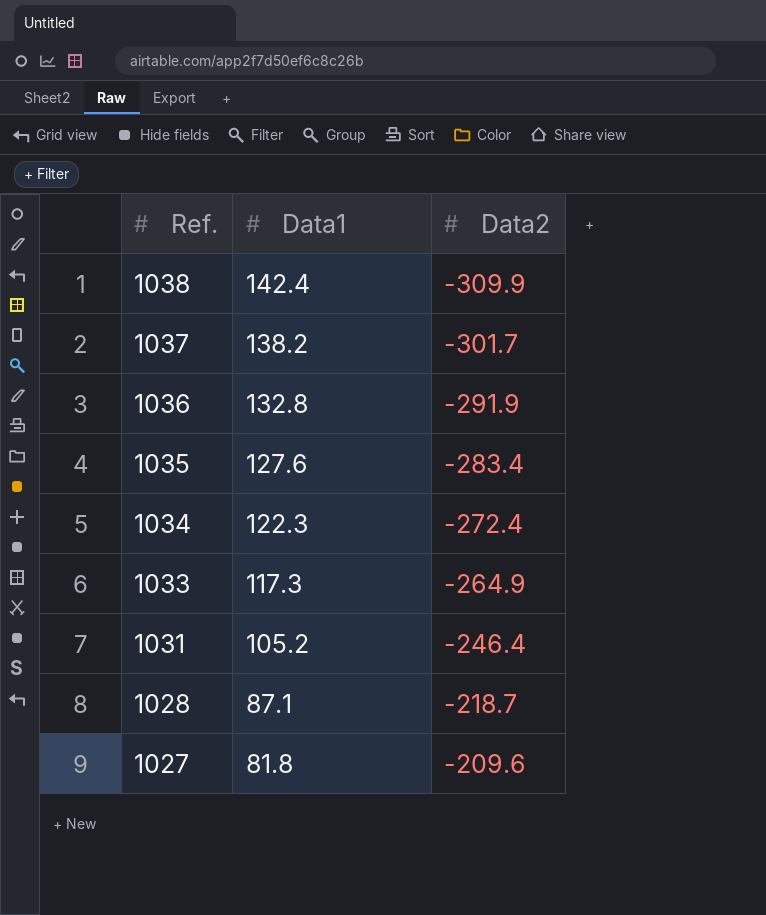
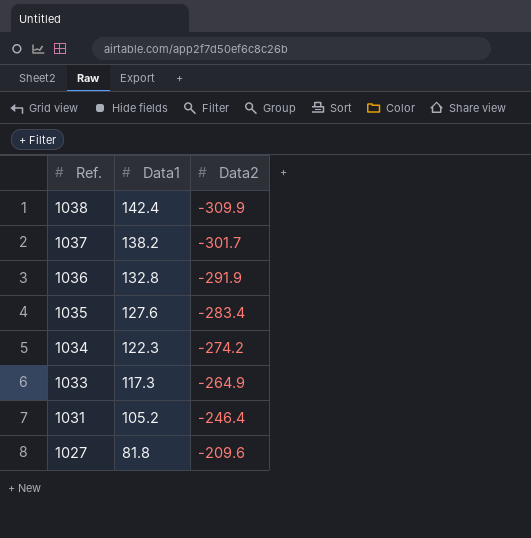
row 1028: 87.1 | -218.7 -> none
1034 | Data2: -272.4 -> -274.2

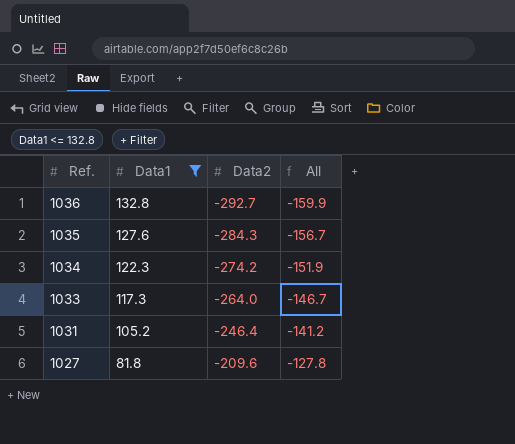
filter: none -> Data1 <= 132.8
column All | formula: none -> [Data1] + [Data2]
1036 | Data2: -291.9 -> -292.7
1035 | Data2: -283.4 -> -284.3
1033 | Data2: -264.9 -> -264.0

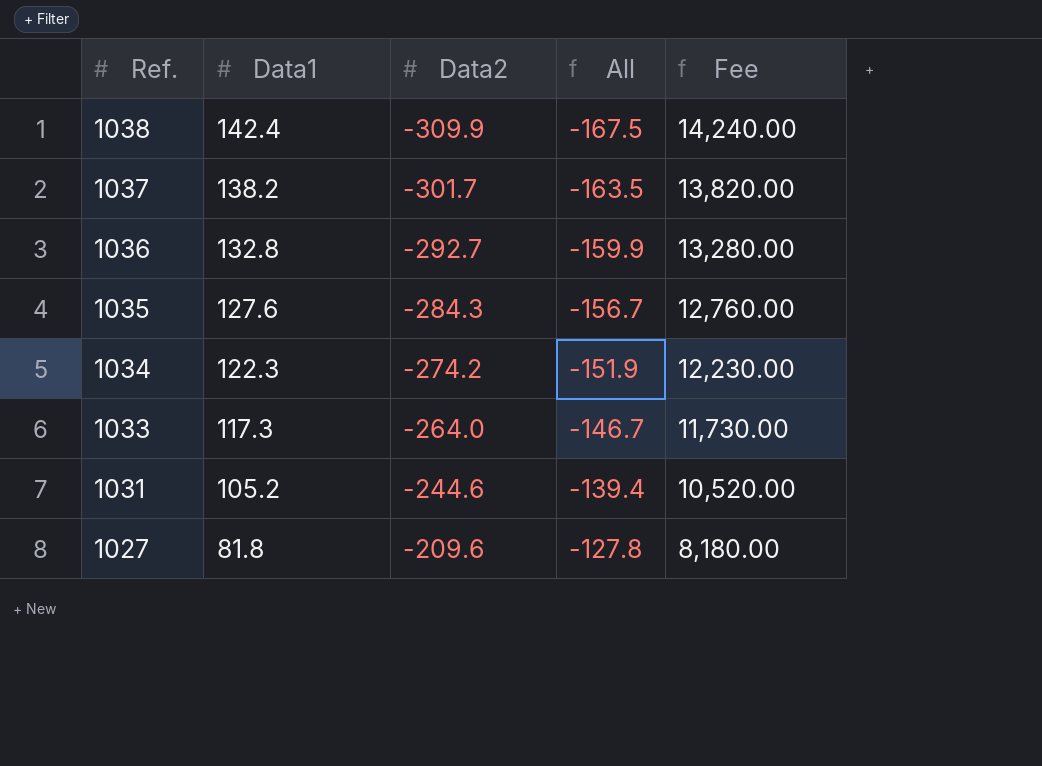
filter: Data1 <= 132.8 -> none
column Fee | formula: none -> [Data1] * 100
1031 | Data2: -246.4 -> -244.6
1031 | All: -141.2 -> -139.4

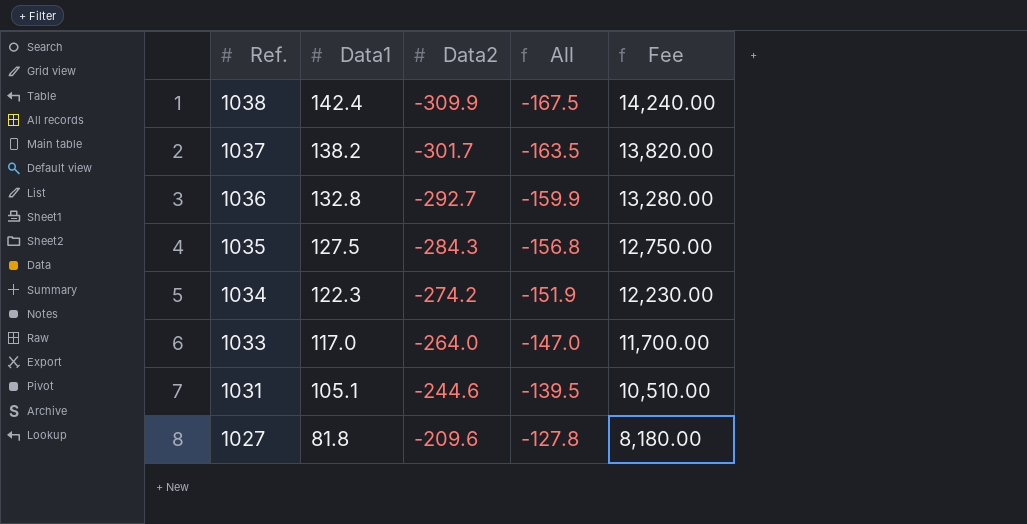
1035 | Data1: 127.6 -> 127.5
1035 | All: -156.7 -> -156.8
1035 | Fee: 12,760.00 -> 12,750.00
1033 | Data1: 117.3 -> 117.0
1033 | All: -146.7 -> -147.0
1033 | Fee: 11,730.00 -> 11,700.00
1031 | Data1: 105.2 -> 105.1
1031 | All: -139.4 -> -139.5
1031 | Fee: 10,520.00 -> 10,510.00

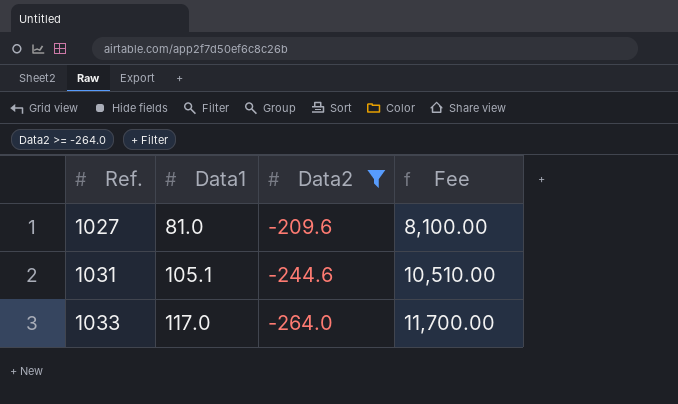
filter: none -> Data2 >= -264.0
row order: Ref. descending -> Ref. ascending
column All | formula: [Data1] + [Data2] -> none
1027 | Data1: 81.8 -> 81.0
1027 | Fee: 8,180.00 -> 8,100.00

